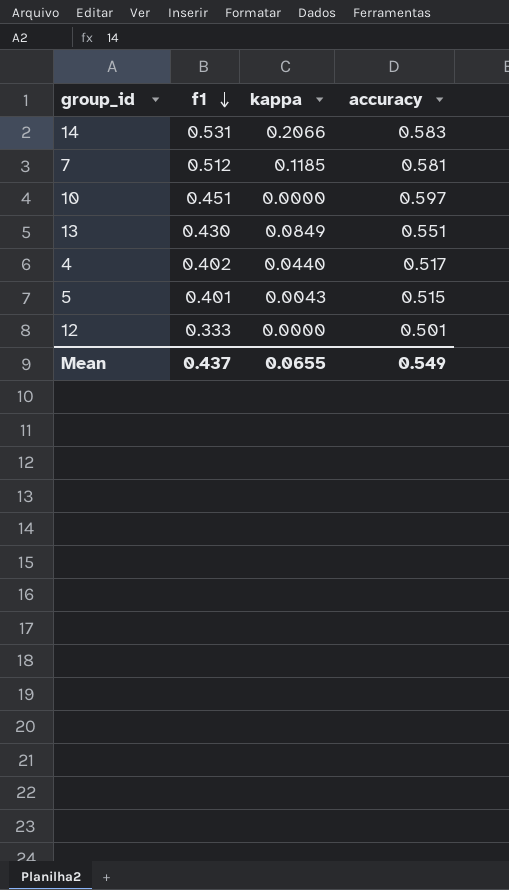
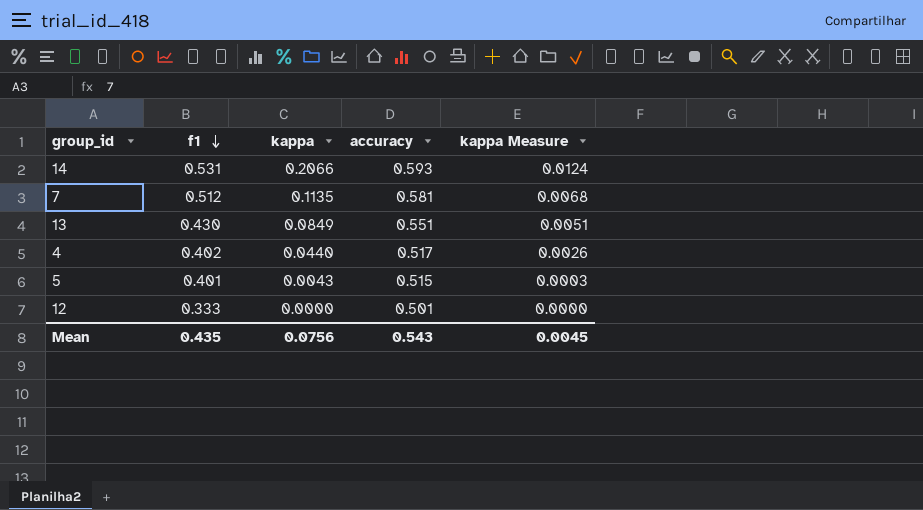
column kappa Measure | formula: none -> [kappa] * 0.06
row 10: 0.451 | 0.0000 | 0.597 -> none
14 | accuracy: 0.583 -> 0.593
7 | kappa: 0.1185 -> 0.1135
Mean | f1: 0.437 -> 0.435
Mean | kappa: 0.0655 -> 0.0756
Mean | accuracy: 0.549 -> 0.543

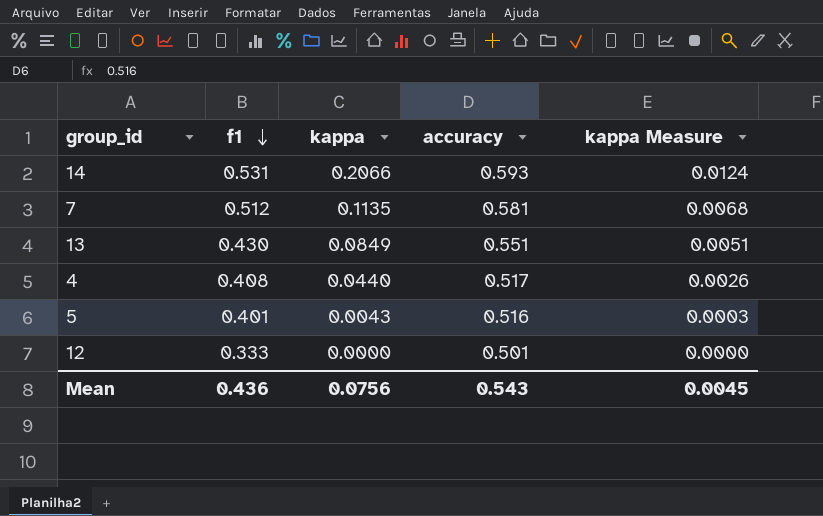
4 | f1: 0.402 -> 0.408
5 | accuracy: 0.515 -> 0.516
Mean | f1: 0.435 -> 0.436

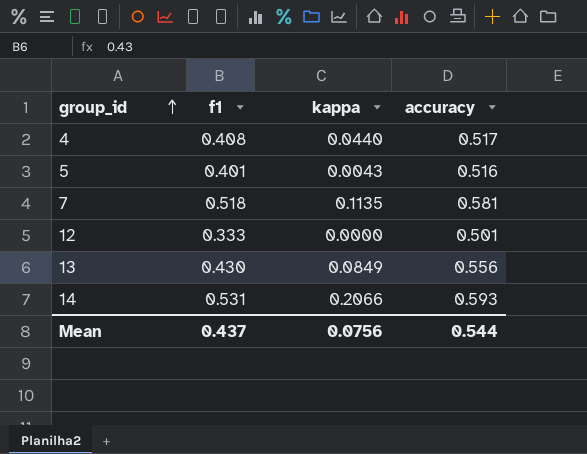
row order: f1 descending -> group_id ascending
column kappa Measure | formula: [kappa] * 0.06 -> none
7 | f1: 0.512 -> 0.518
13 | accuracy: 0.551 -> 0.556
Mean | f1: 0.436 -> 0.437
Mean | accuracy: 0.543 -> 0.544

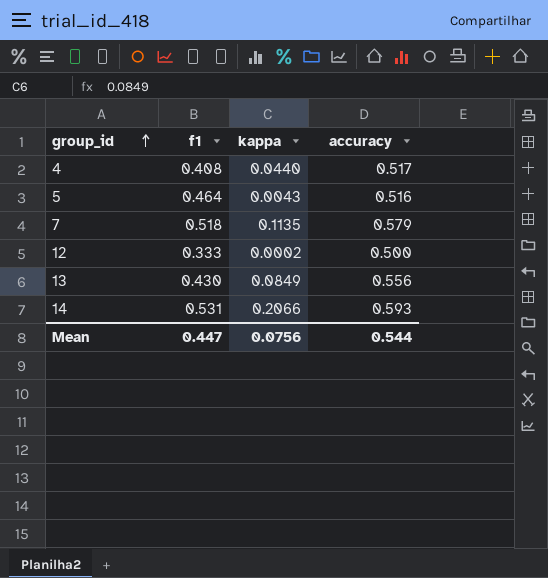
5 | f1: 0.401 -> 0.464
7 | accuracy: 0.581 -> 0.579
12 | kappa: 0.0000 -> 0.0002
12 | accuracy: 0.501 -> 0.500
Mean | f1: 0.437 -> 0.447

